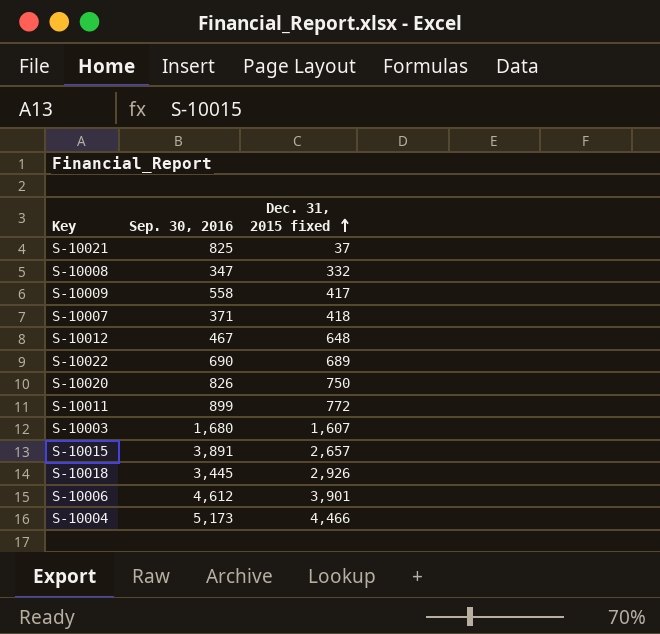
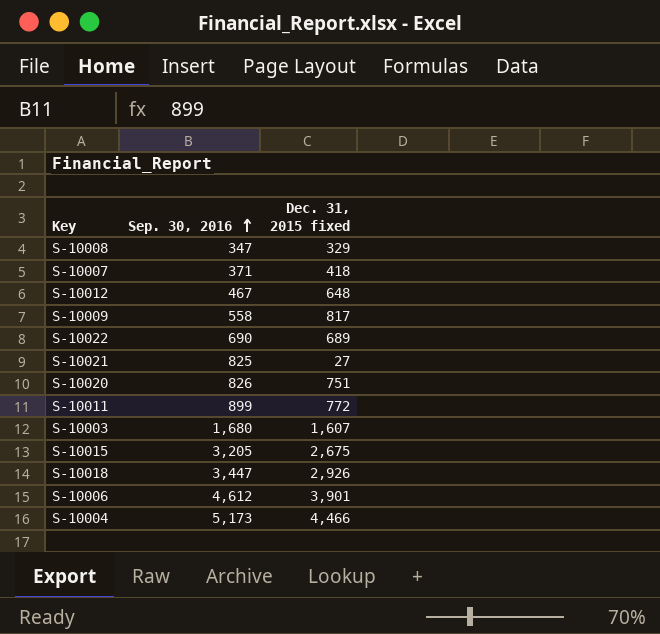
row order: Dec. 31, 2015 fixed ascending -> Sep. 30, 2016 ascending
S-10008 | Dec. 31, 2015 fixed: 332 -> 329
S-10009 | Dec. 31, 2015 fixed: 417 -> 817
S-10021 | Dec. 31, 2015 fixed: 37 -> 27
S-10020 | Dec. 31, 2015 fixed: 750 -> 751
S-10015 | Sep. 30, 2016: 3,891 -> 3,205
S-10015 | Dec. 31, 2015 fixed: 2,657 -> 2,675
S-10018 | Sep. 30, 2016: 3,445 -> 3,447

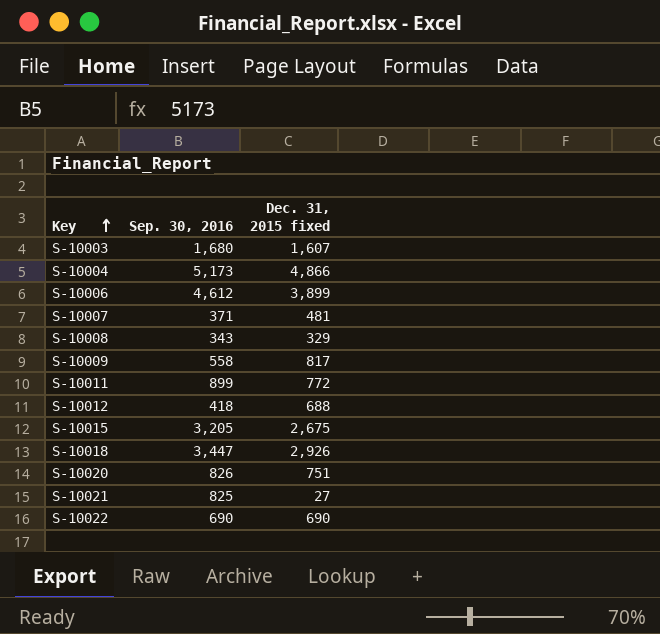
row order: Sep. 30, 2016 ascending -> Key ascending
S-10004 | Dec. 31, 2015 fixed: 4,466 -> 4,866
S-10006 | Dec. 31, 2015 fixed: 3,901 -> 3,899
S-10007 | Dec. 31, 2015 fixed: 418 -> 481
S-10008 | Sep. 30, 2016: 347 -> 343
S-10012 | Sep. 30, 2016: 467 -> 418
S-10012 | Dec. 31, 2015 fixed: 648 -> 688
S-10022 | Dec. 31, 2015 fixed: 689 -> 690

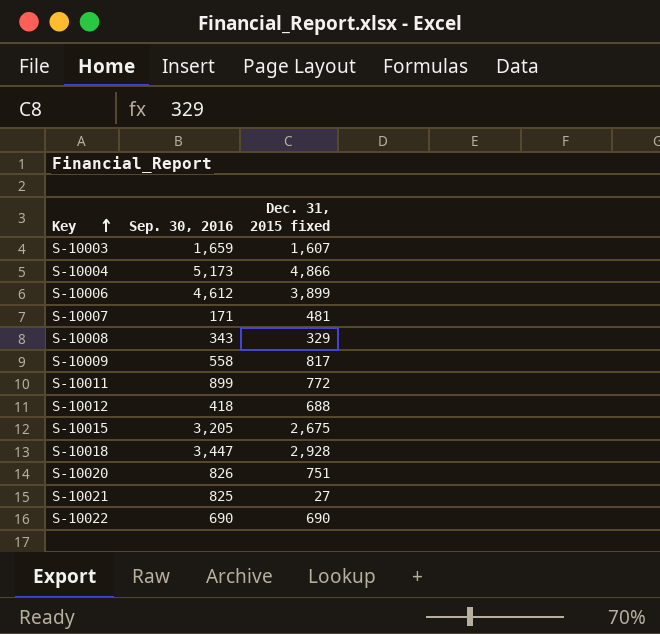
S-10003 | Sep. 30, 2016: 1,680 -> 1,659
S-10007 | Sep. 30, 2016: 371 -> 171
S-10018 | Dec. 31, 2015 fixed: 2,926 -> 2,928

